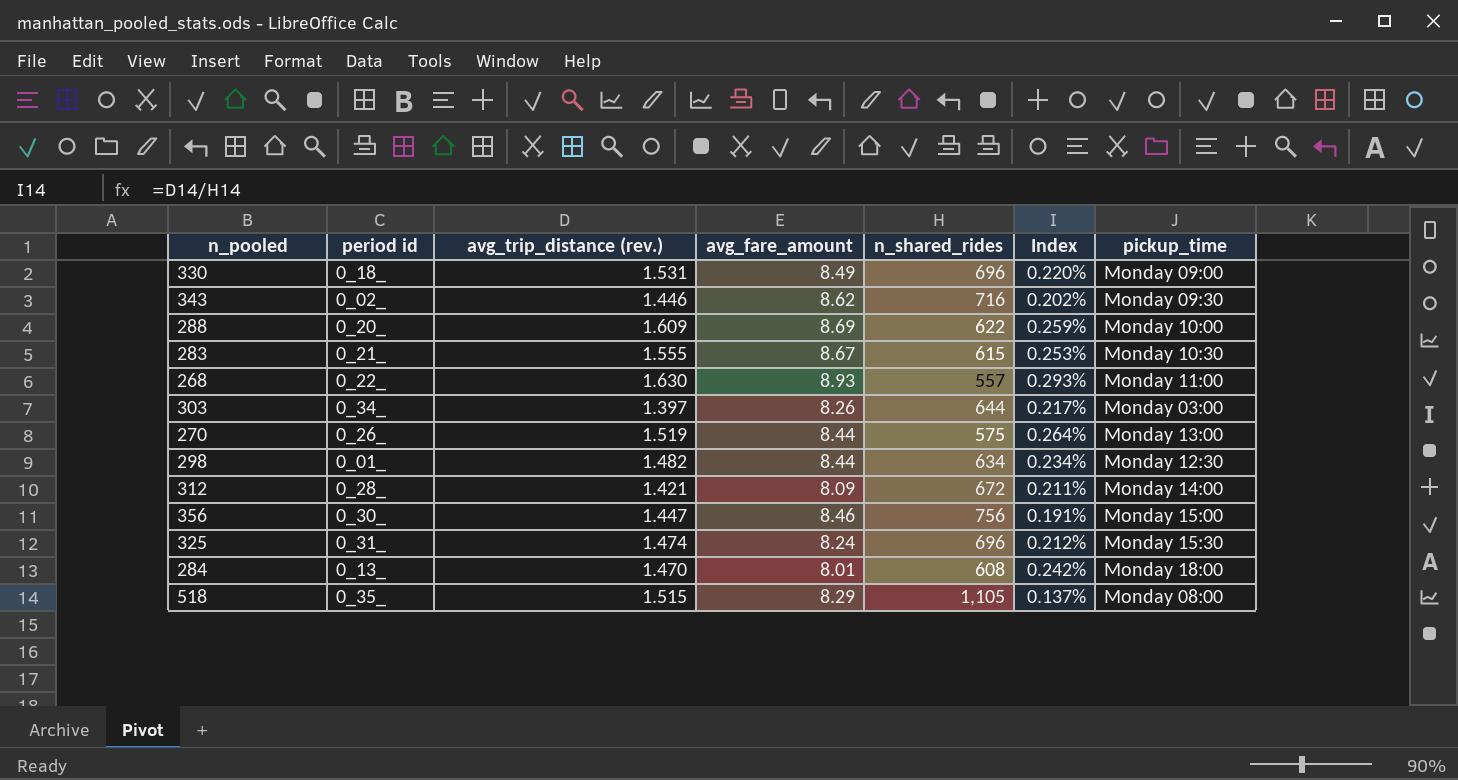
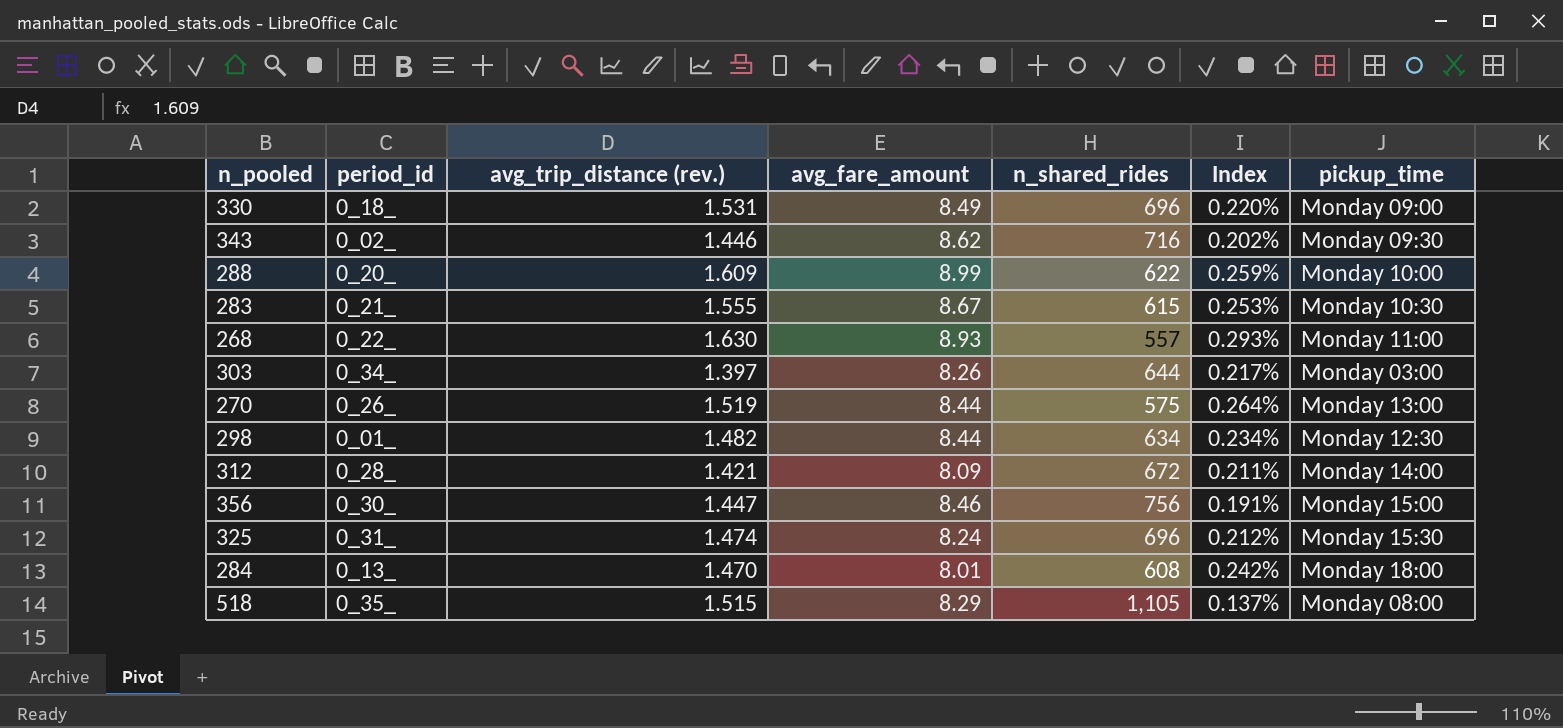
column name: period id -> period_id
288 | avg_fare_amount: 8.69 -> 8.99

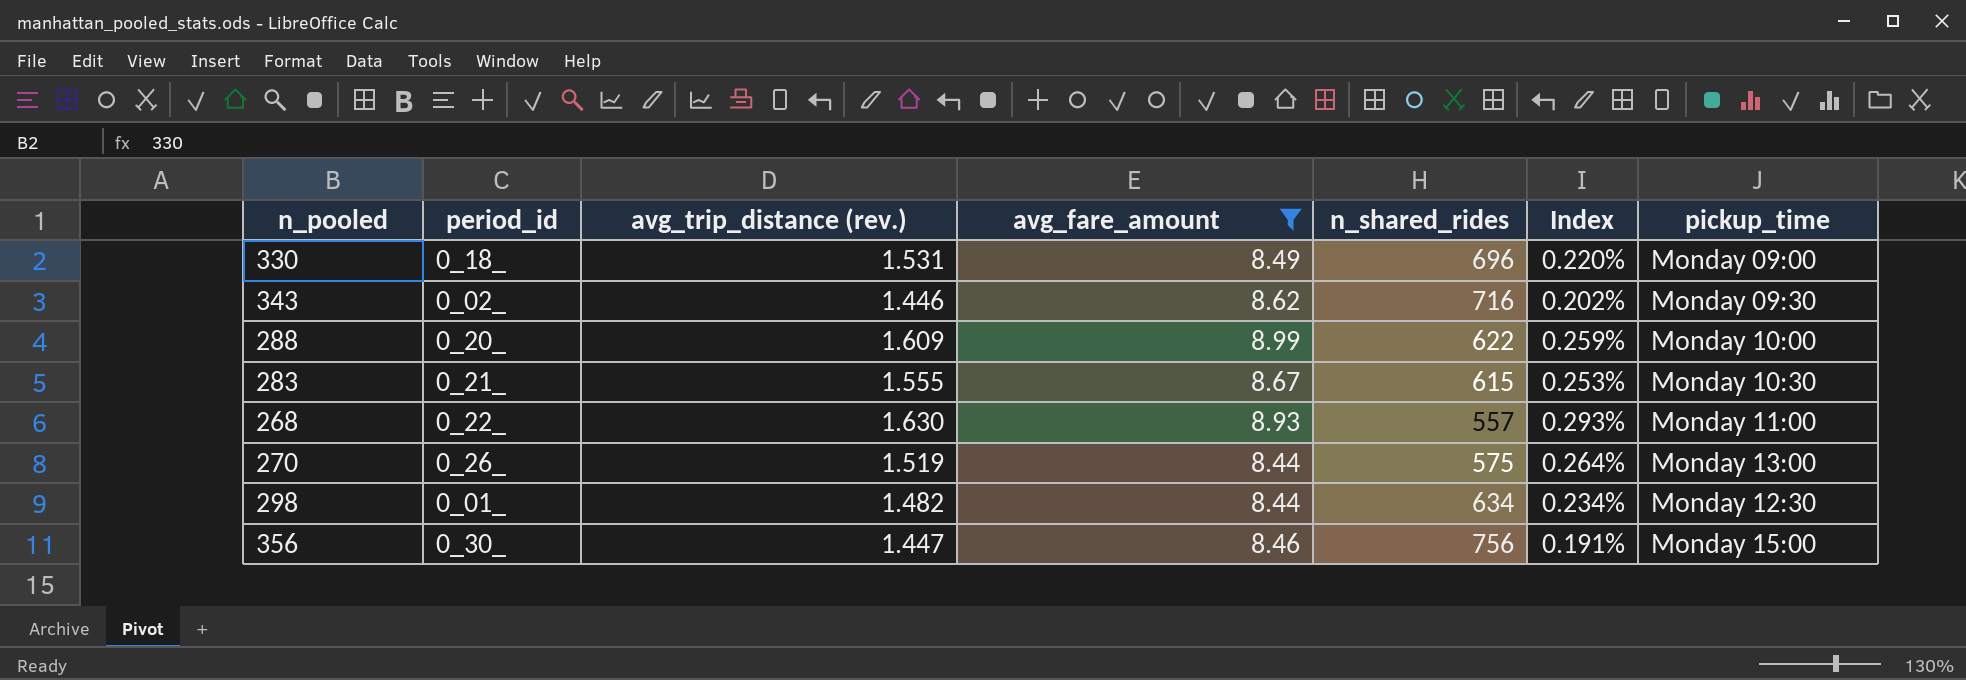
filter: none -> avg_fare_amount >= 8.44

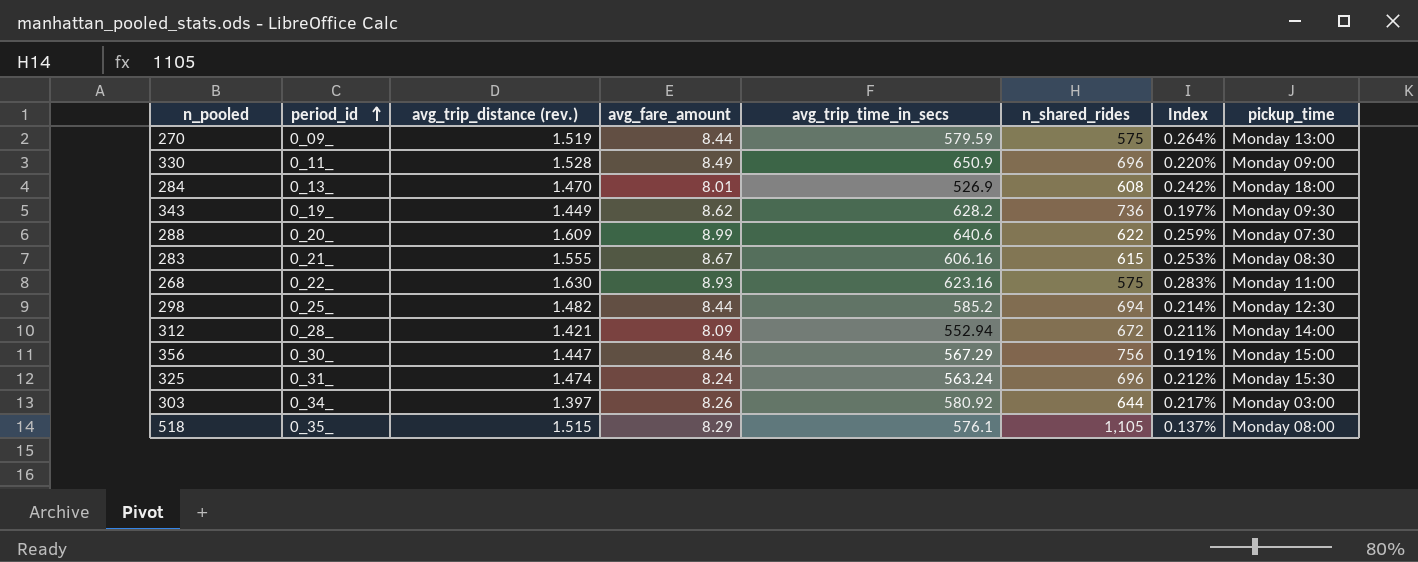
filter: avg_fare_amount >= 8.44 -> none
row order: none -> period_id ascending
column avg_trip_time_in_secs | position: none -> 5
270 | period_id: 0_26_ -> 0_09_
330 | period_id: 0_18_ -> 0_11_
330 | avg_trip_distance (rev.): 1.531 -> 1.528
343 | period_id: 0_02_ -> 0_19_
343 | avg_trip_distance (rev.): 1.446 -> 1.449
343 | n_shared_rides: 716 -> 736
343 | Index: 0.202% -> 0.197%
288 | pickup_time: Monday 10:00 -> Monday 07:30
283 | pickup_time: Monday 10:30 -> Monday 08:30
268 | n_shared_rides: 557 -> 575
268 | Index: 0.293% -> 0.283%
298 | period_id: 0_01_ -> 0_25_
298 | n_shared_rides: 634 -> 694
298 | Index: 0.234% -> 0.214%

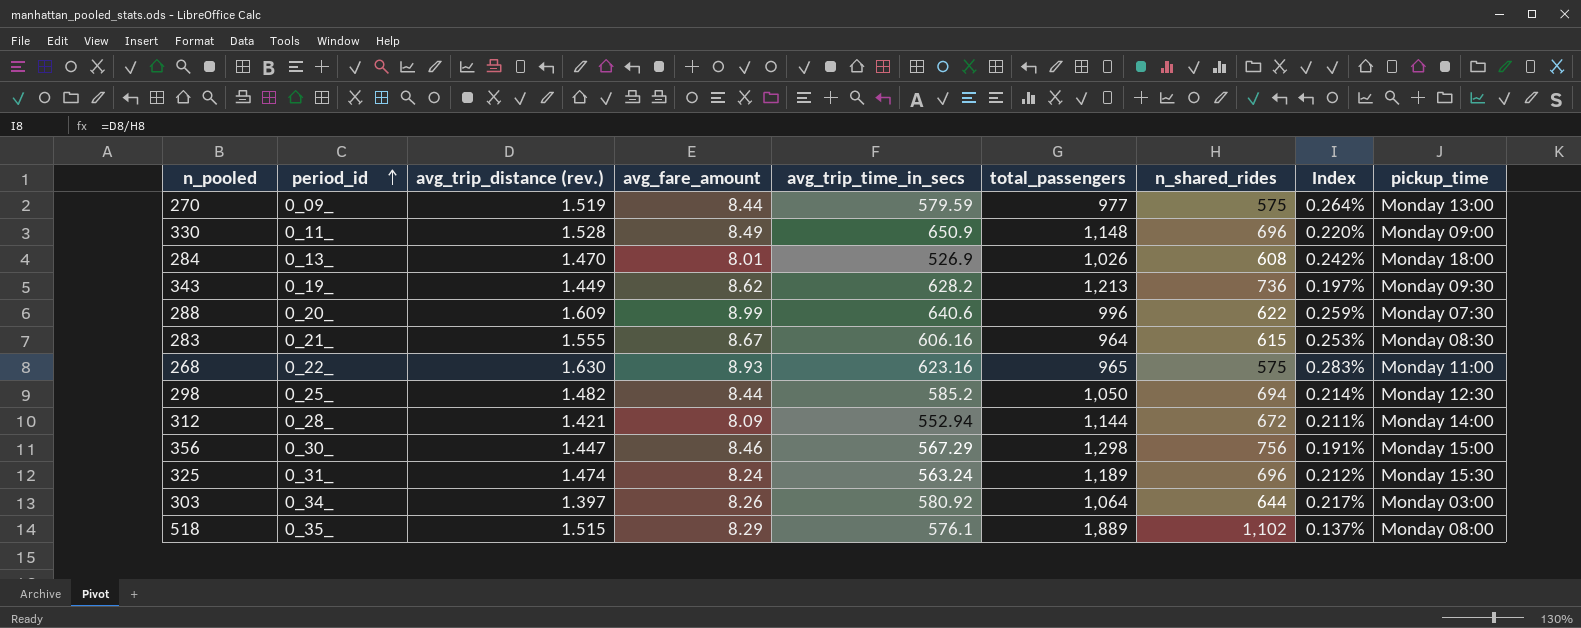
column total_passengers | position: none -> 6
518 | n_shared_rides: 1,105 -> 1,102

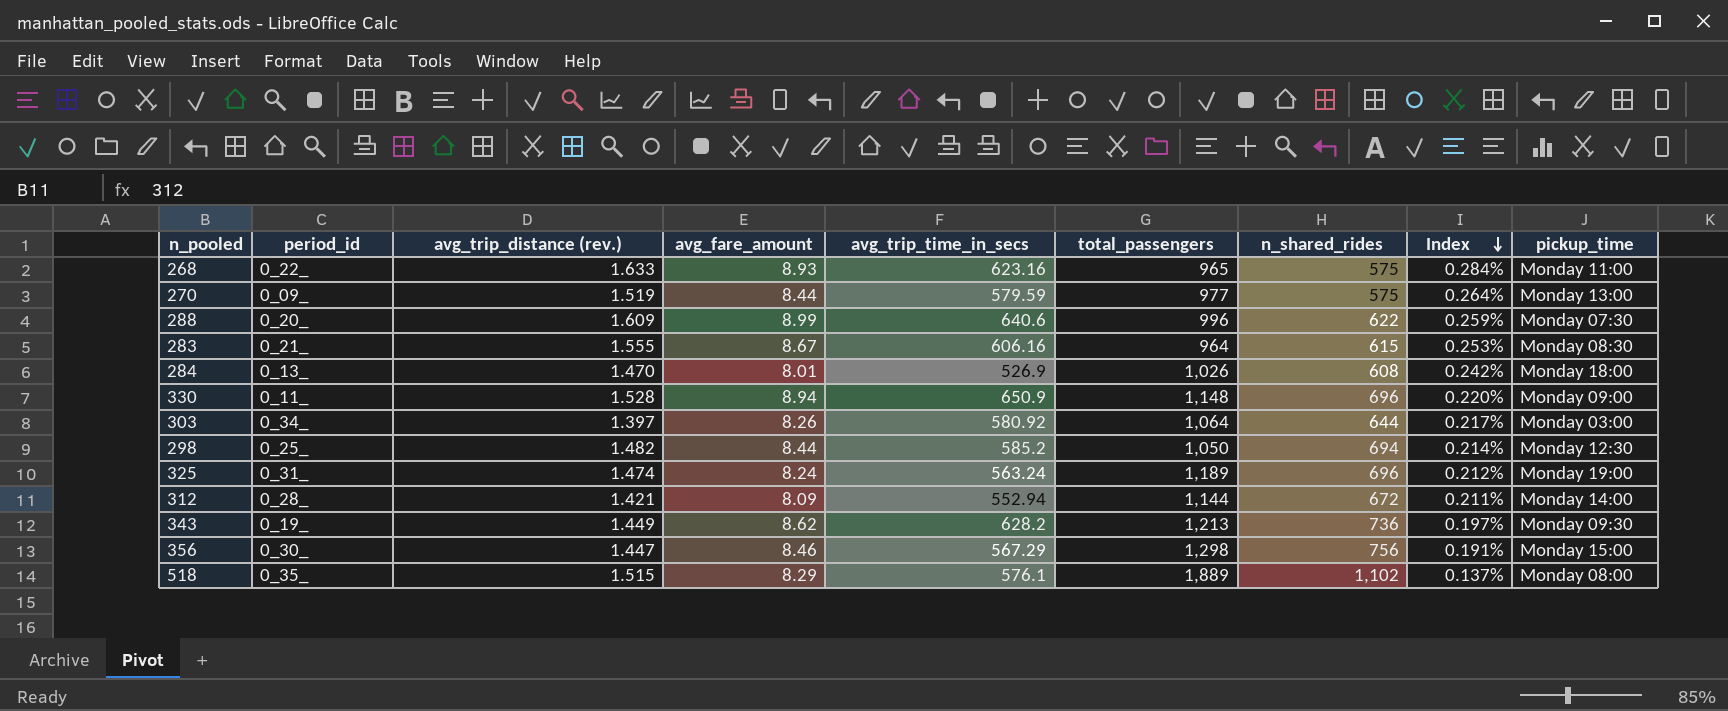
row order: period_id ascending -> Index descending
268 | avg_trip_distance (rev.): 1.630 -> 1.633
268 | Index: 0.283% -> 0.284%
330 | avg_fare_amount: 8.49 -> 8.94
325 | pickup_time: Monday 15:30 -> Monday 19:00

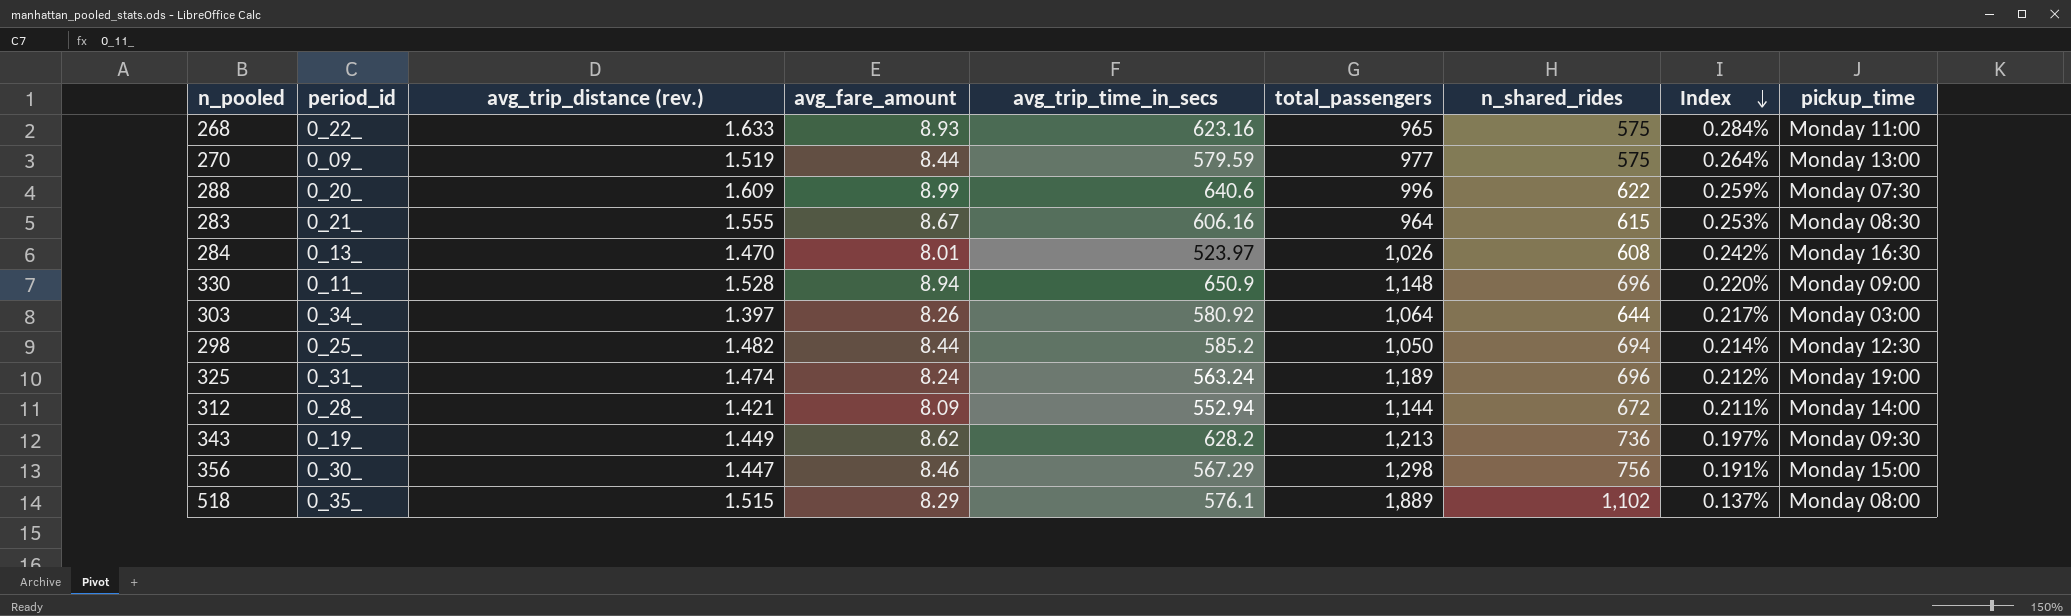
284 | avg_trip_time_in_secs: 526.9 -> 523.97
284 | pickup_time: Monday 18:00 -> Monday 16:30

